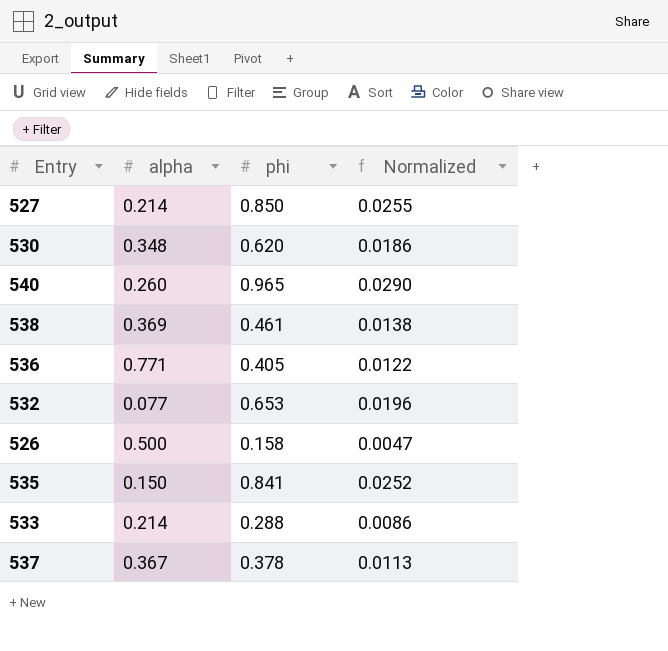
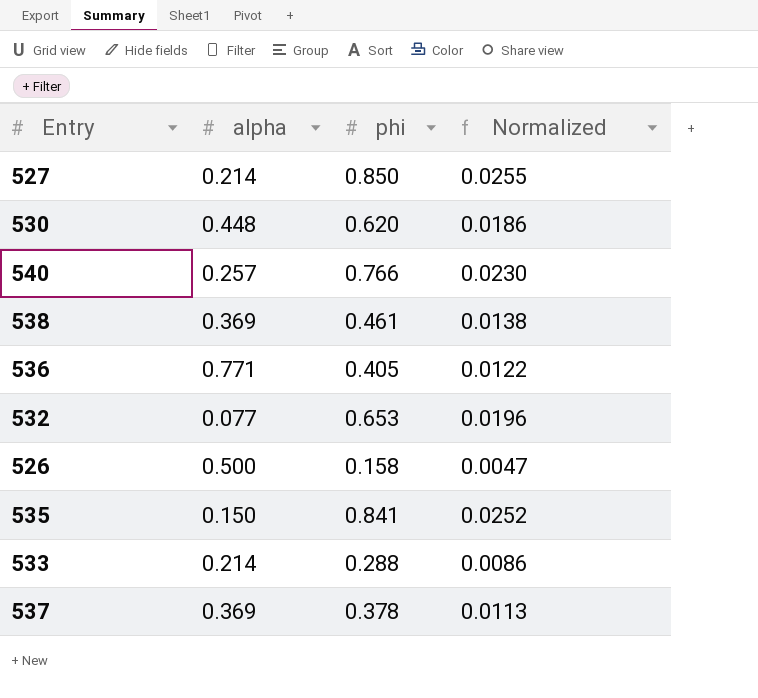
530 | alpha: 0.348 -> 0.448
540 | alpha: 0.260 -> 0.257
540 | phi: 0.965 -> 0.766
540 | Normalized: 0.0290 -> 0.0230
537 | alpha: 0.367 -> 0.369

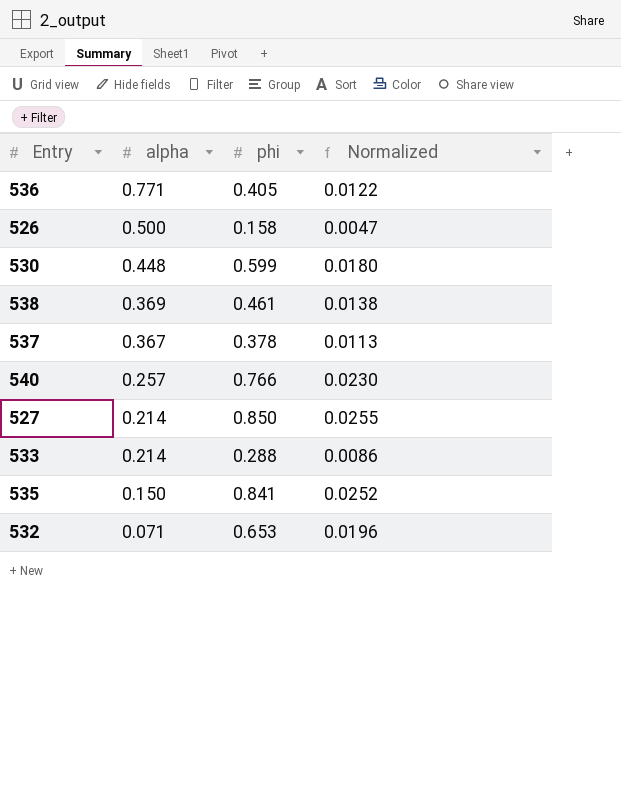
row order: none -> alpha descending
530 | phi: 0.620 -> 0.599
530 | Normalized: 0.0186 -> 0.0180
537 | alpha: 0.369 -> 0.367
532 | alpha: 0.077 -> 0.071

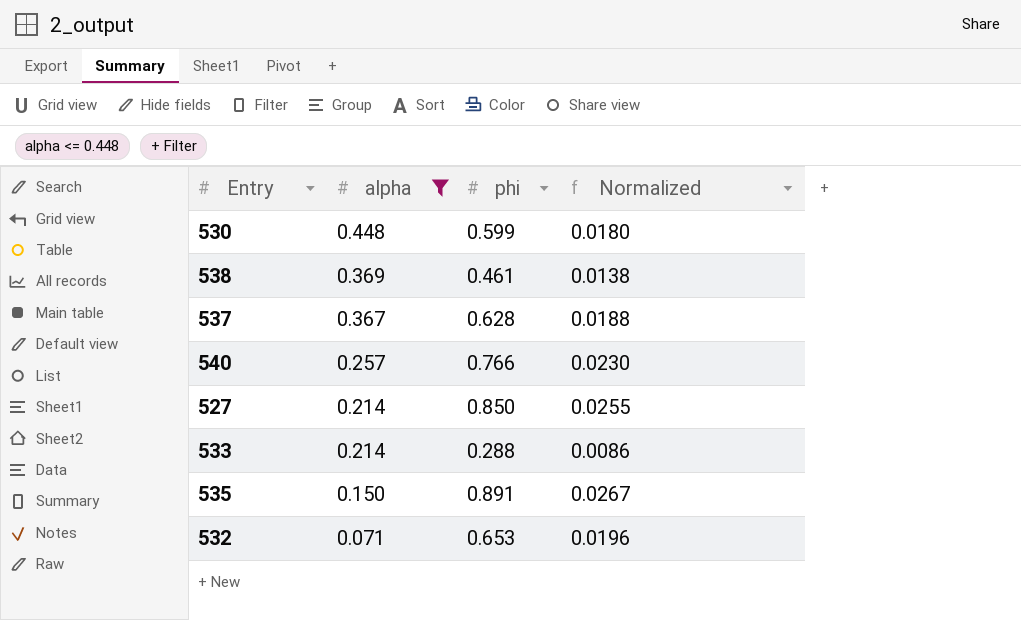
filter: none -> alpha <= 0.448
537 | phi: 0.378 -> 0.628
537 | Normalized: 0.0113 -> 0.0188
535 | phi: 0.841 -> 0.891
535 | Normalized: 0.0252 -> 0.0267

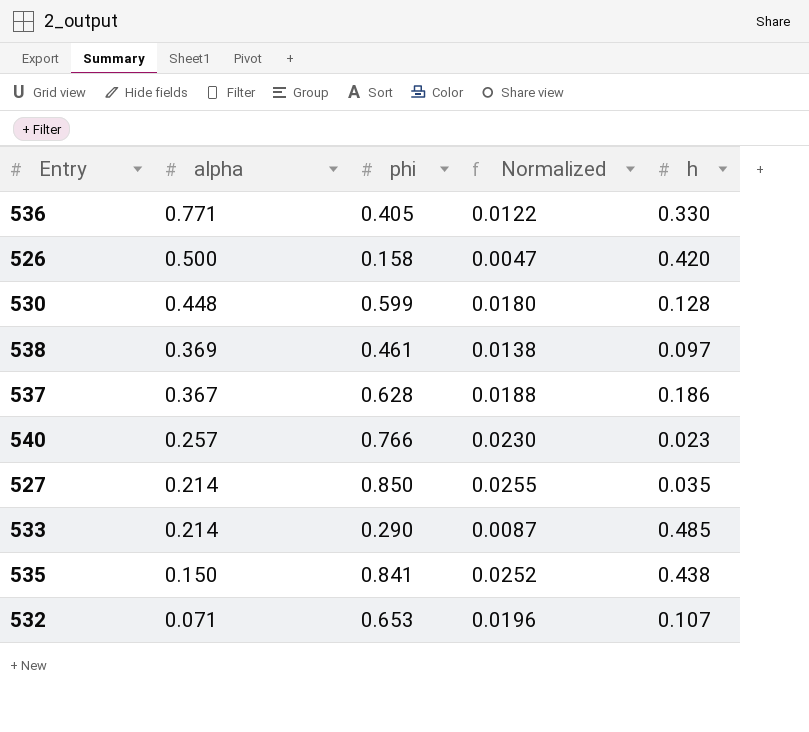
filter: alpha <= 0.448 -> none
column h | position: none -> 5
533 | phi: 0.288 -> 0.290
533 | Normalized: 0.0086 -> 0.0087
535 | phi: 0.891 -> 0.841
535 | Normalized: 0.0267 -> 0.0252

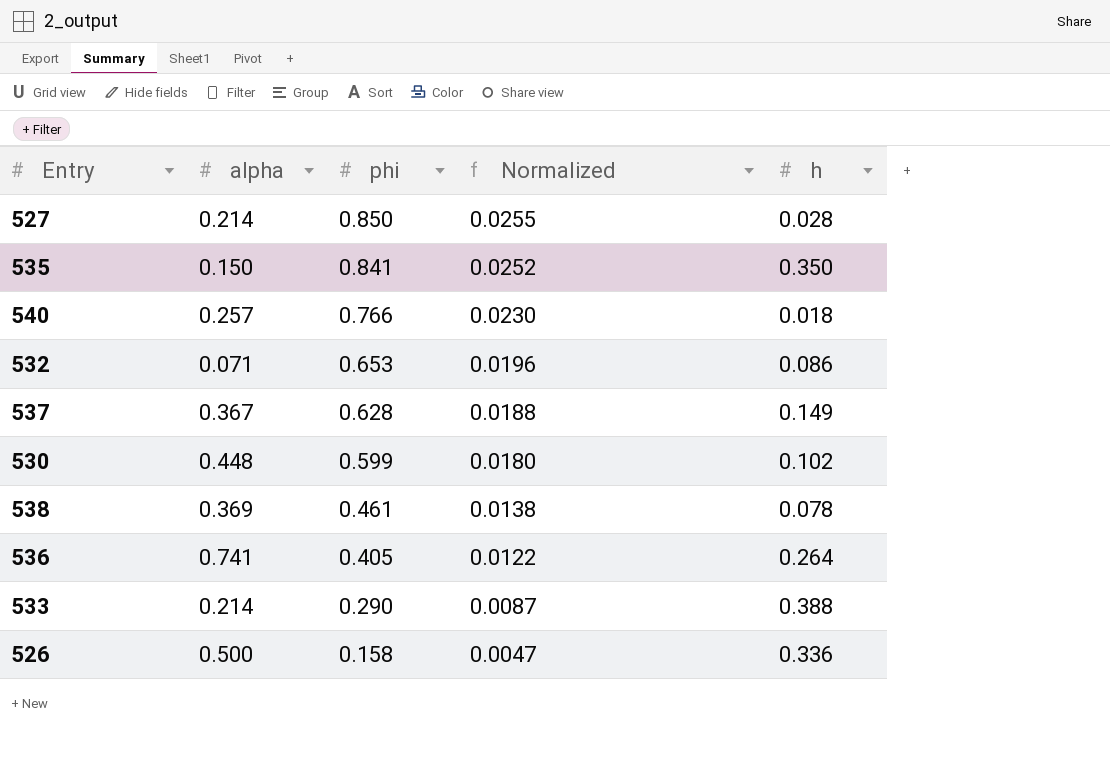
row order: alpha descending -> phi descending
527 | h: 0.035 -> 0.028
535 | h: 0.438 -> 0.350
540 | h: 0.023 -> 0.018
532 | h: 0.107 -> 0.086
537 | h: 0.186 -> 0.149
530 | h: 0.128 -> 0.102
538 | h: 0.097 -> 0.078
536 | alpha: 0.771 -> 0.741
536 | h: 0.330 -> 0.264
533 | h: 0.485 -> 0.388
526 | h: 0.420 -> 0.336

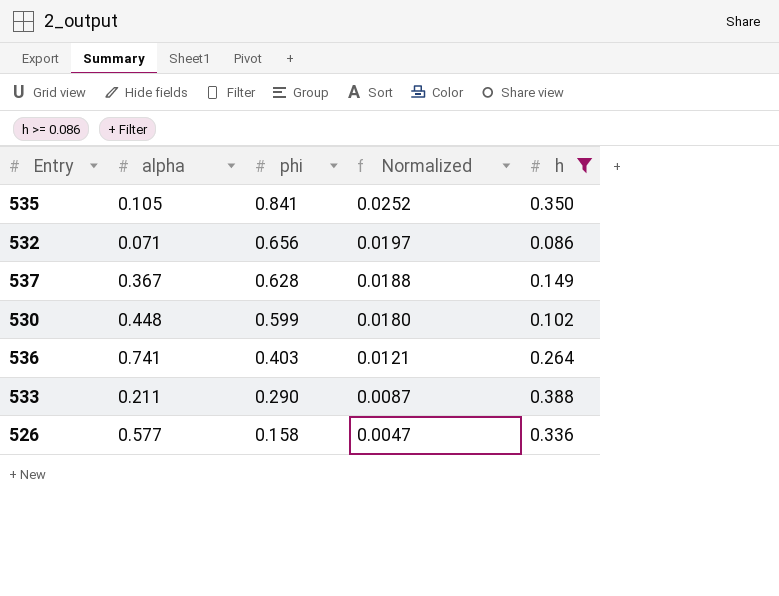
filter: none -> h >= 0.086
535 | alpha: 0.150 -> 0.105
532 | phi: 0.653 -> 0.656
532 | Normalized: 0.0196 -> 0.0197
536 | phi: 0.405 -> 0.403
536 | Normalized: 0.0122 -> 0.0121
533 | alpha: 0.214 -> 0.211
526 | alpha: 0.500 -> 0.577

